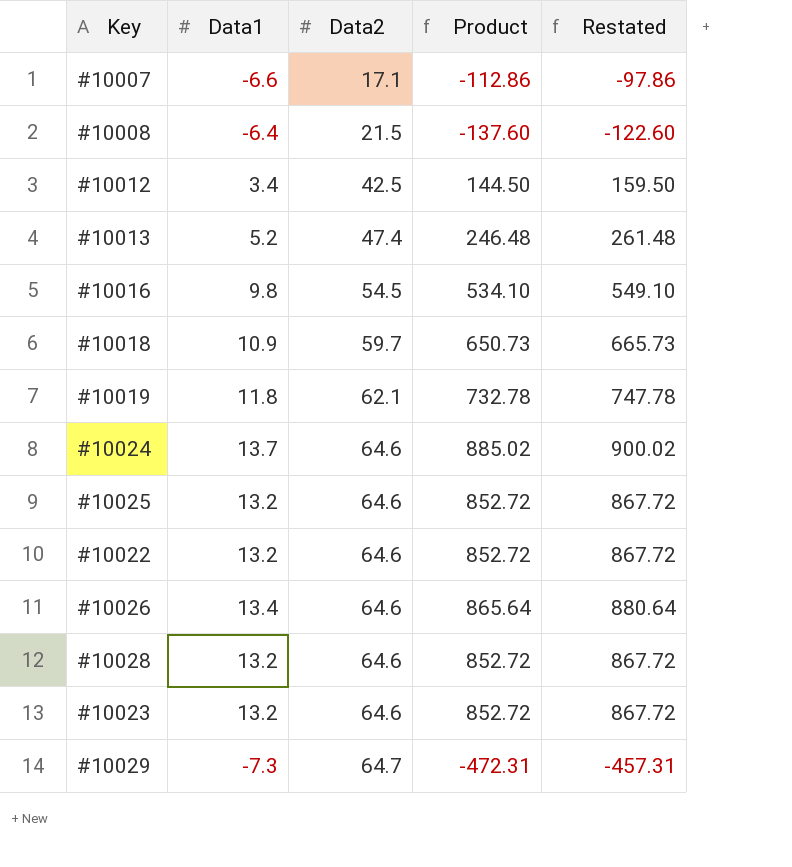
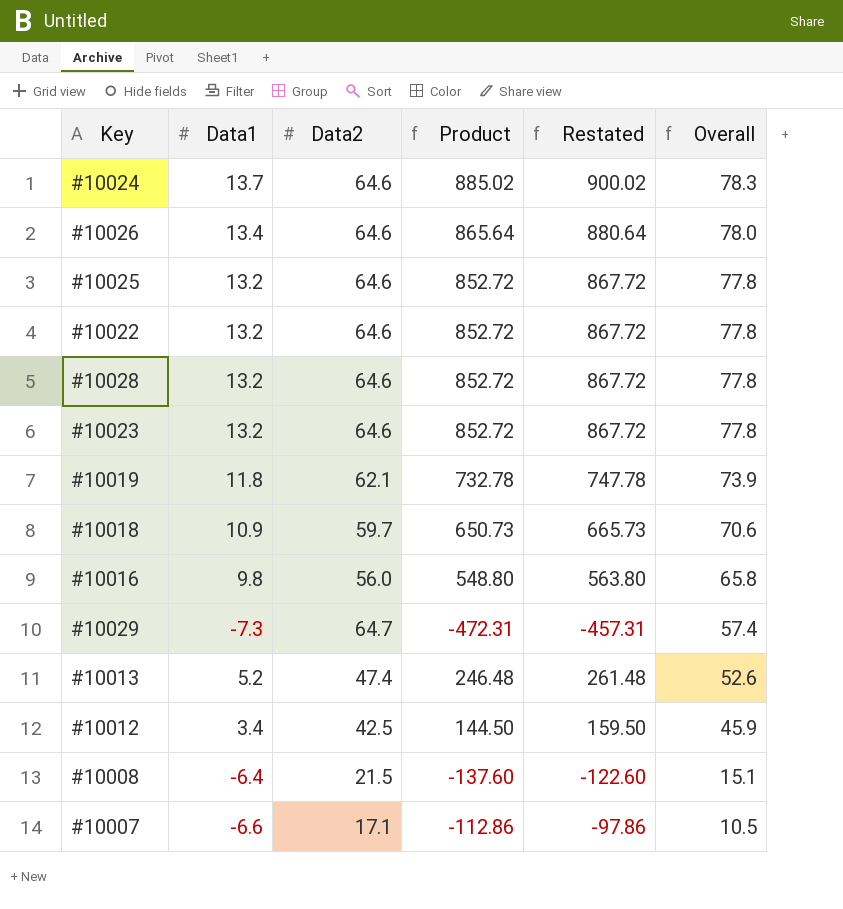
row order: Data2 ascending -> Overall descending
column Overall | formula: none -> [Data1] + [Data2]
#10016 | Data2: 54.5 -> 56.0
#10016 | Product: 534.10 -> 548.80
#10016 | Restated: 549.10 -> 563.80

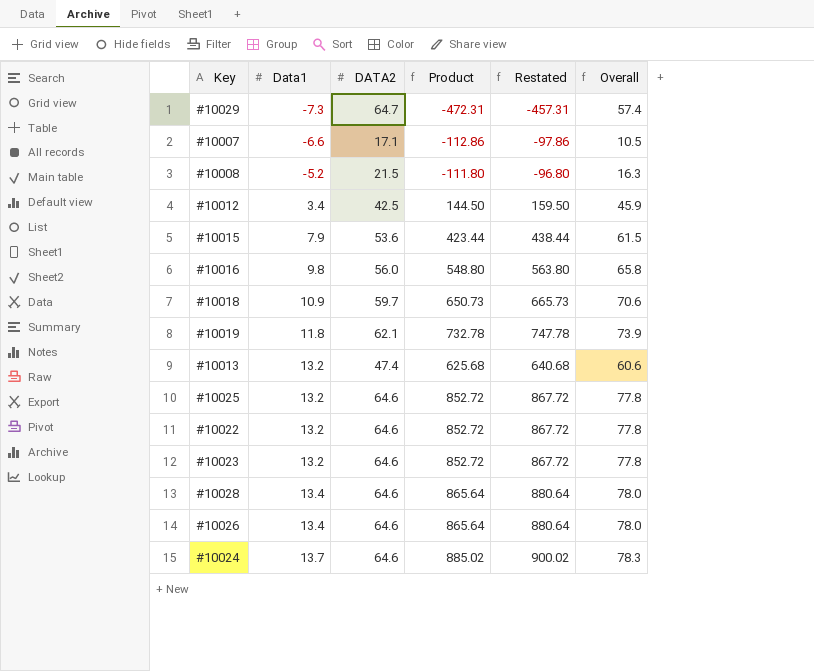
row order: Overall descending -> Data1 ascending
column name: Data2 -> DATA2
#10008 | Data1: -6.4 -> -5.2
#10008 | Product: -137.60 -> -111.80
#10008 | Restated: -122.60 -> -96.80
#10008 | Overall: 15.1 -> 16.3
row #10015: none -> 7.9 | 53.6 | 423.44 | 438.44 | 61.5
#10013 | Data1: 5.2 -> 13.2
#10013 | Product: 246.48 -> 625.68
#10013 | Restated: 261.48 -> 640.68
#10013 | Overall: 52.6 -> 60.6
#10028 | Data1: 13.2 -> 13.4
#10028 | Product: 852.72 -> 865.64
#10028 | Restated: 867.72 -> 880.64
#10028 | Overall: 77.8 -> 78.0

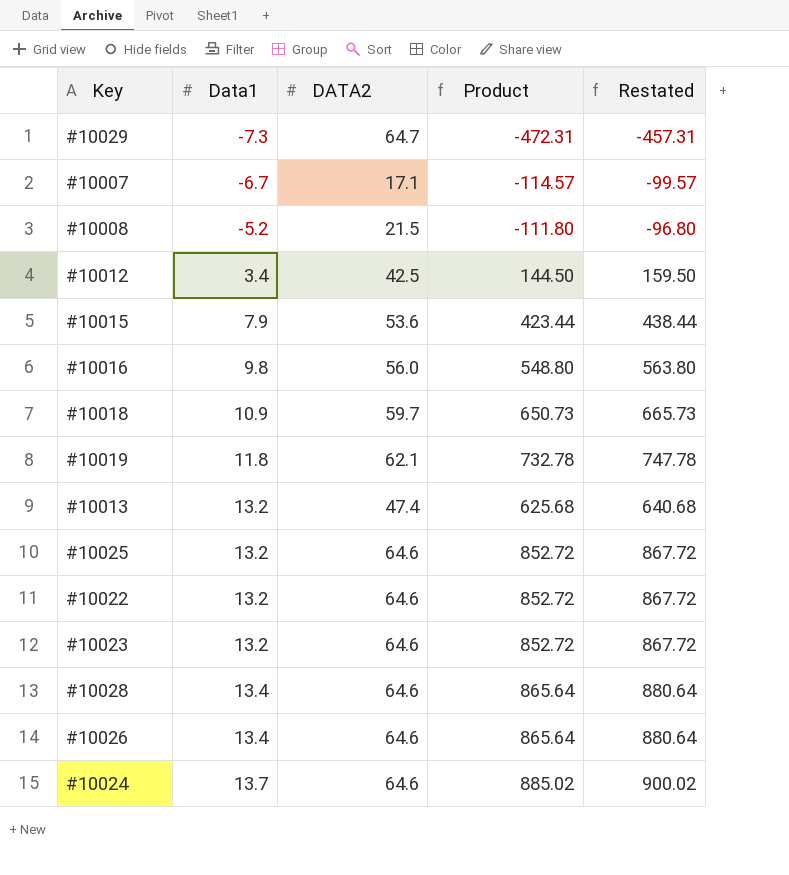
column Overall | formula: [Data1] + [DATA2] -> none
#10007 | Data1: -6.6 -> -6.7
#10007 | Product: -112.86 -> -114.57
#10007 | Restated: -97.86 -> -99.57

